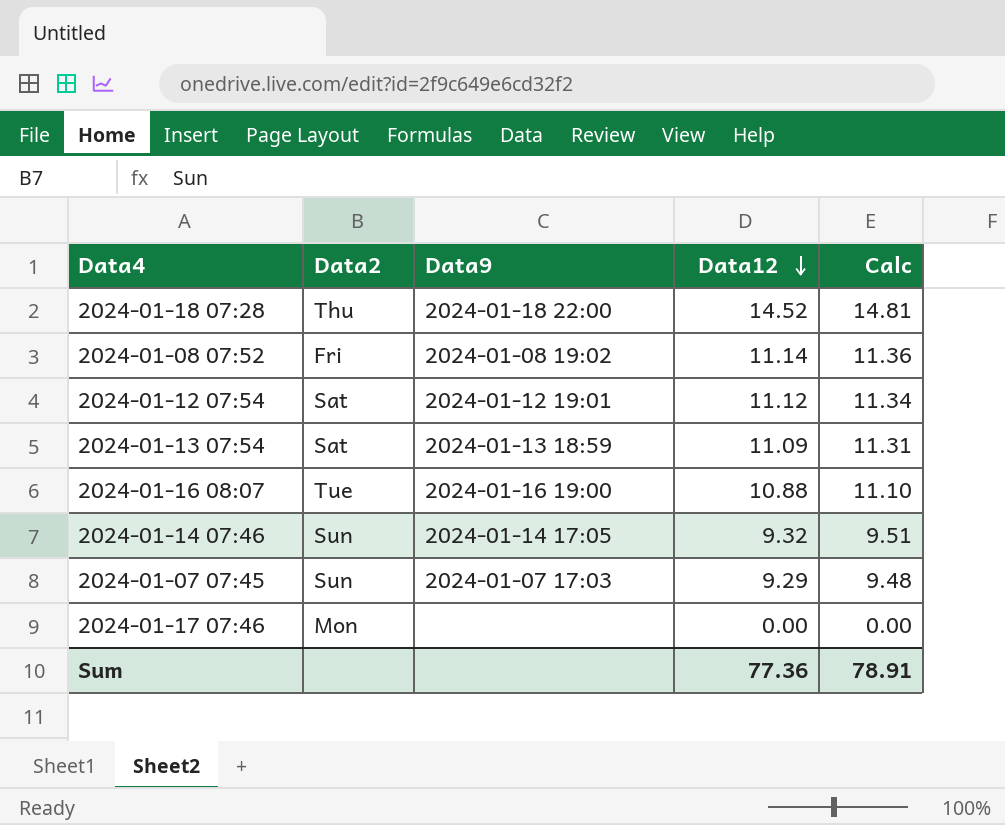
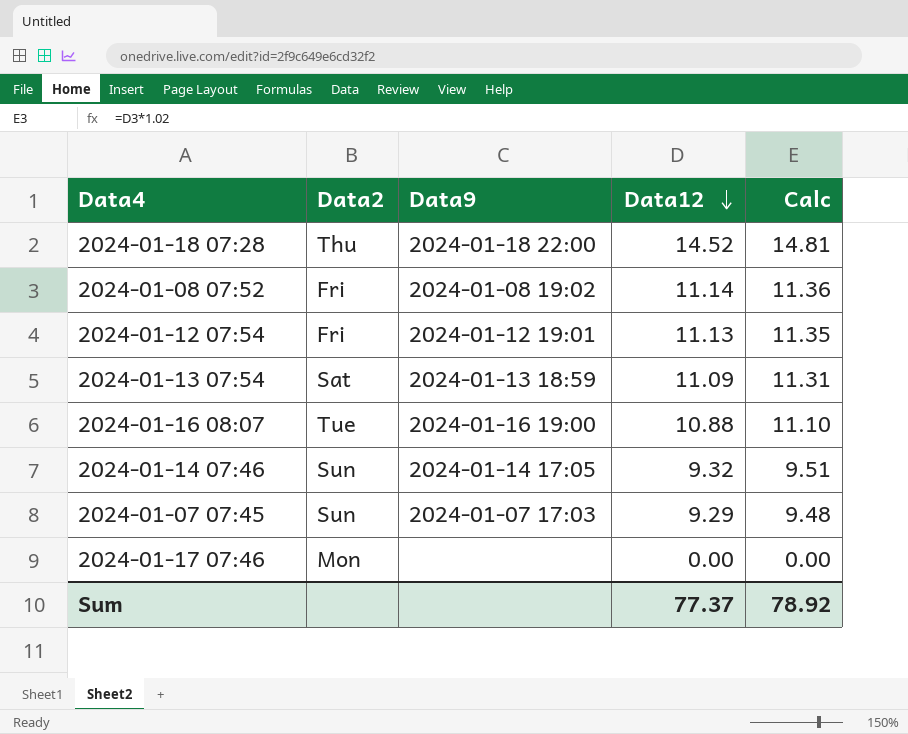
2024-01-12 07:54 | Data2: Sat -> Fri
2024-01-12 07:54 | Data12: 11.12 -> 11.13
2024-01-12 07:54 | Calc: 11.34 -> 11.35
Sum | Data12: 77.36 -> 77.37
Sum | Calc: 78.91 -> 78.92

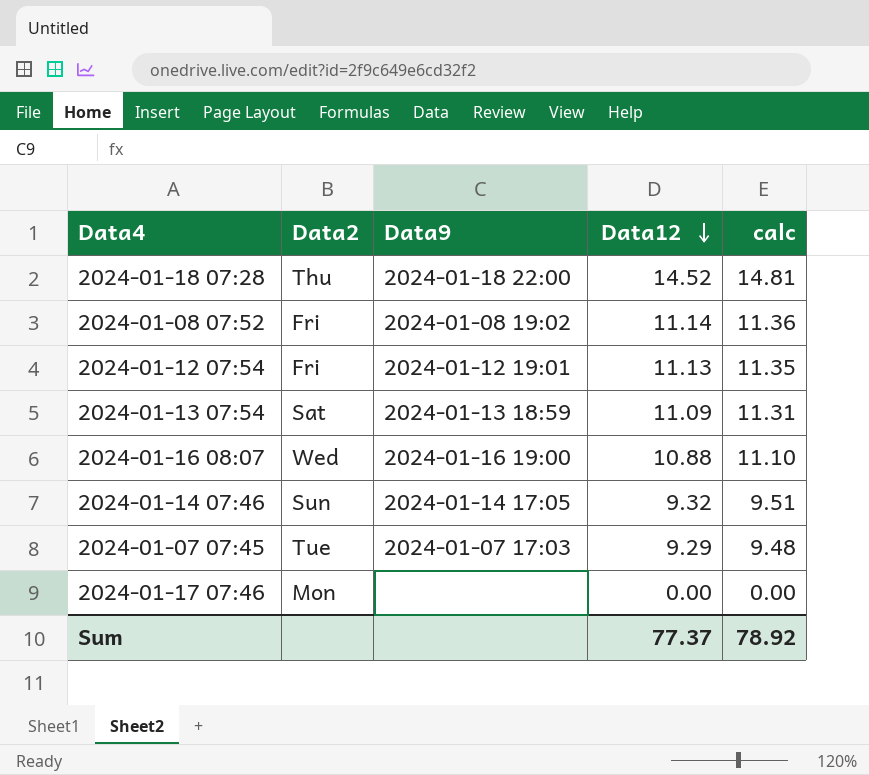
column name: Calc -> calc
2024-01-16 08:07 | Data2: Tue -> Wed
2024-01-07 07:45 | Data2: Sun -> Tue

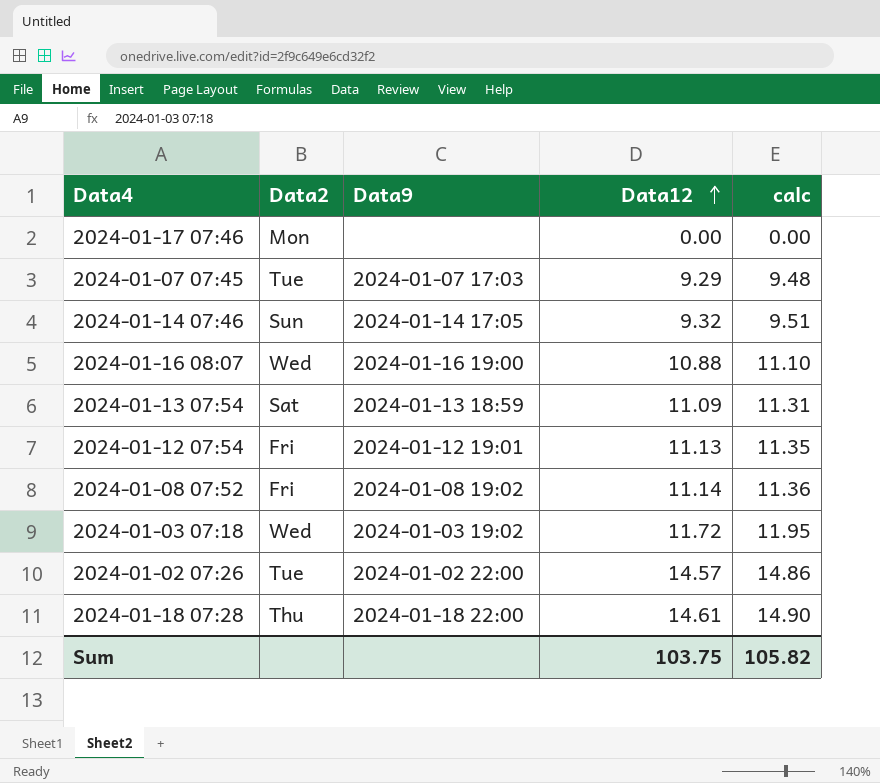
row order: Data12 descending -> Data12 ascending
row 2024-01-03 07:18: none -> Wed | 2024-01-03 19:02 | 11.72 | 11.95
row 2024-01-02 07:26: none -> Tue | 2024-01-02 22:00 | 14.57 | 14.86
2024-01-18 07:28 | Data12: 14.52 -> 14.61
2024-01-18 07:28 | calc: 14.81 -> 14.90
Sum | Data12: 77.37 -> 103.75
Sum | calc: 78.92 -> 105.82

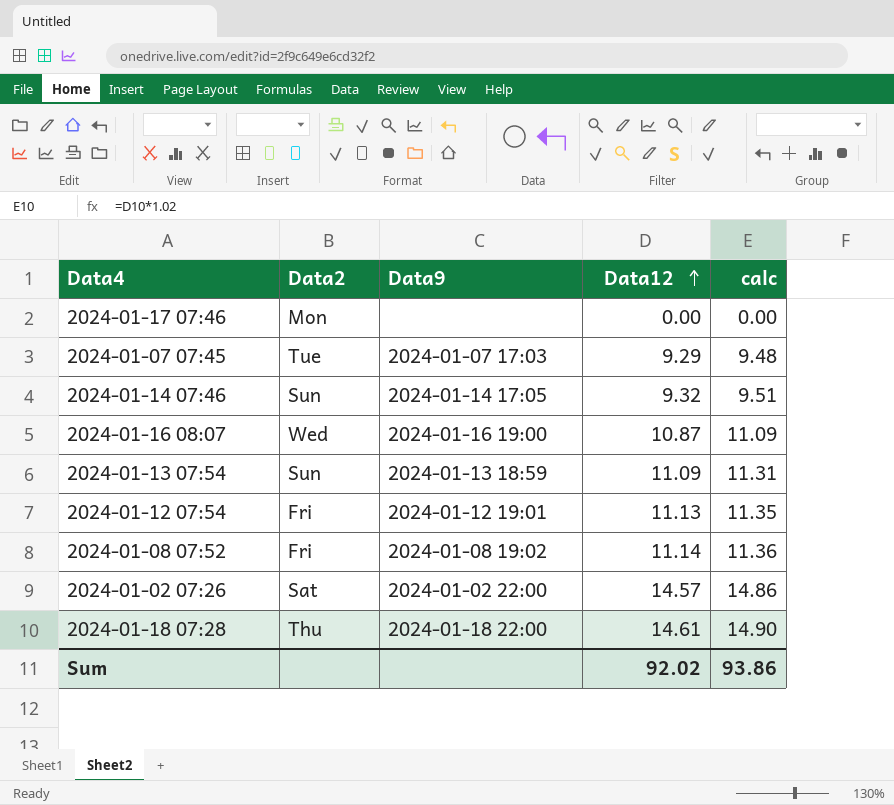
row 2024-01-03 07:18: Wed | 2024-01-03 19:02 | 11.72 | 11.95 -> none
2024-01-16 08:07 | Data12: 10.88 -> 10.87
2024-01-16 08:07 | calc: 11.10 -> 11.09
2024-01-13 07:54 | Data2: Sat -> Sun
2024-01-02 07:26 | Data2: Tue -> Sat
Sum | Data12: 103.75 -> 92.02
Sum | calc: 105.82 -> 93.86

